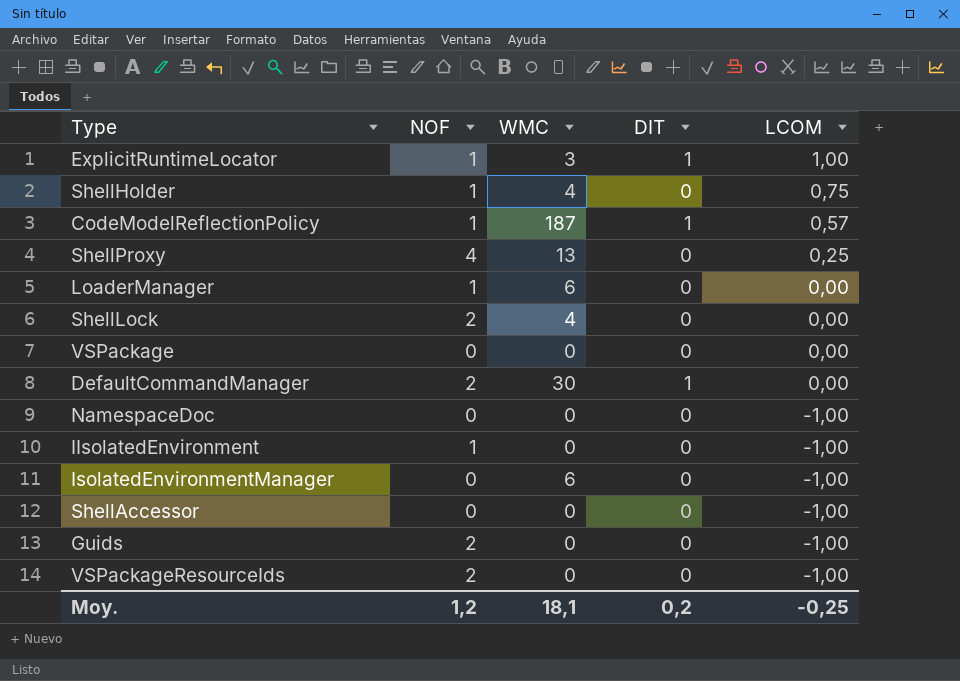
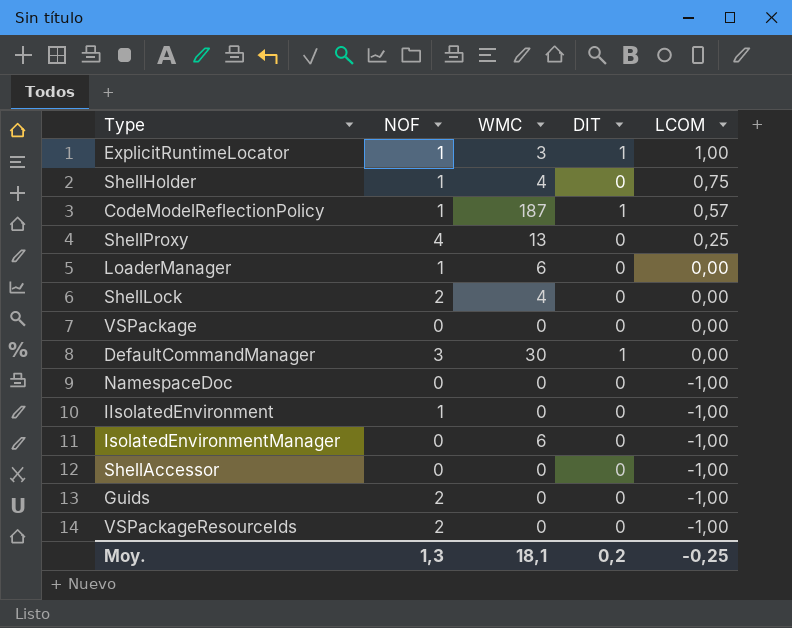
DefaultCommandManager | NOF: 2 -> 3
Moy. | NOF: 1,2 -> 1,3

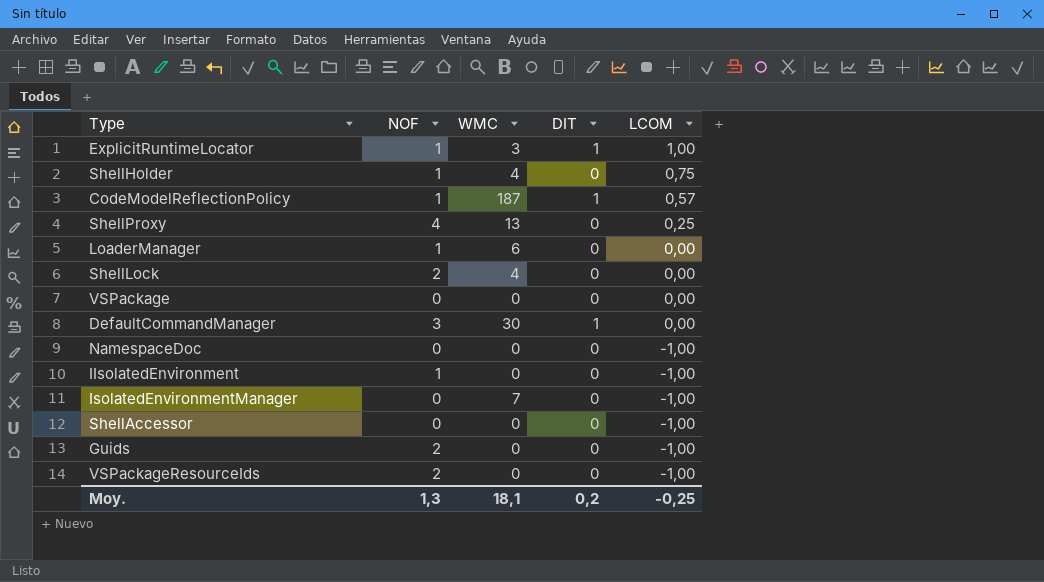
IsolatedEnvironmentManager | WMC: 6 -> 7

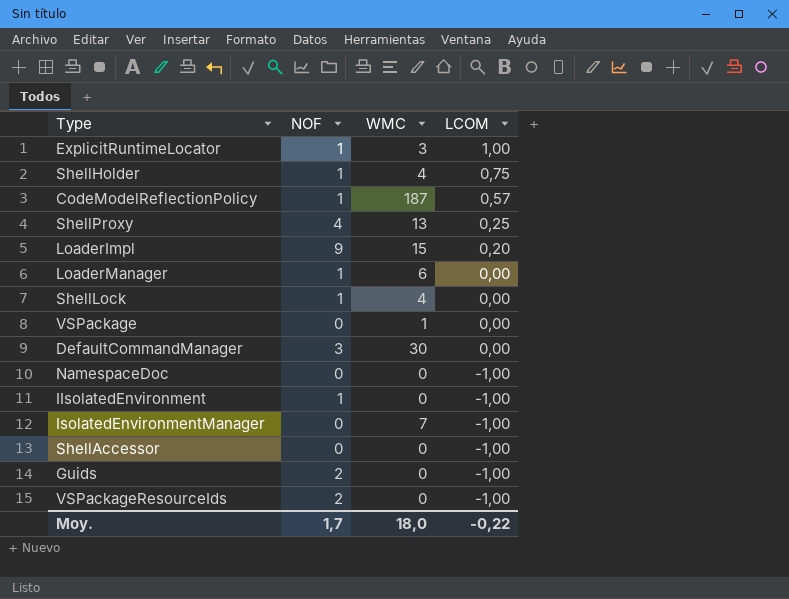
column DIT | position: 4 -> none
row LoaderImpl: none -> 9 | 15 | 0,20
ShellLock | NOF: 2 -> 1
VSPackage | WMC: 0 -> 1
Moy. | NOF: 1,3 -> 1,7
Moy. | WMC: 18,1 -> 18,0
Moy. | LCOM: -0,25 -> -0,22

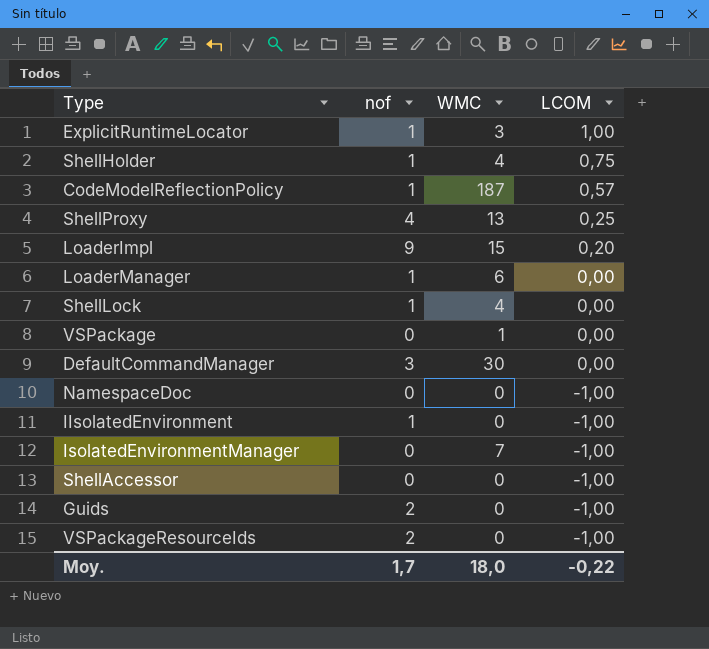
column name: NOF -> nof

